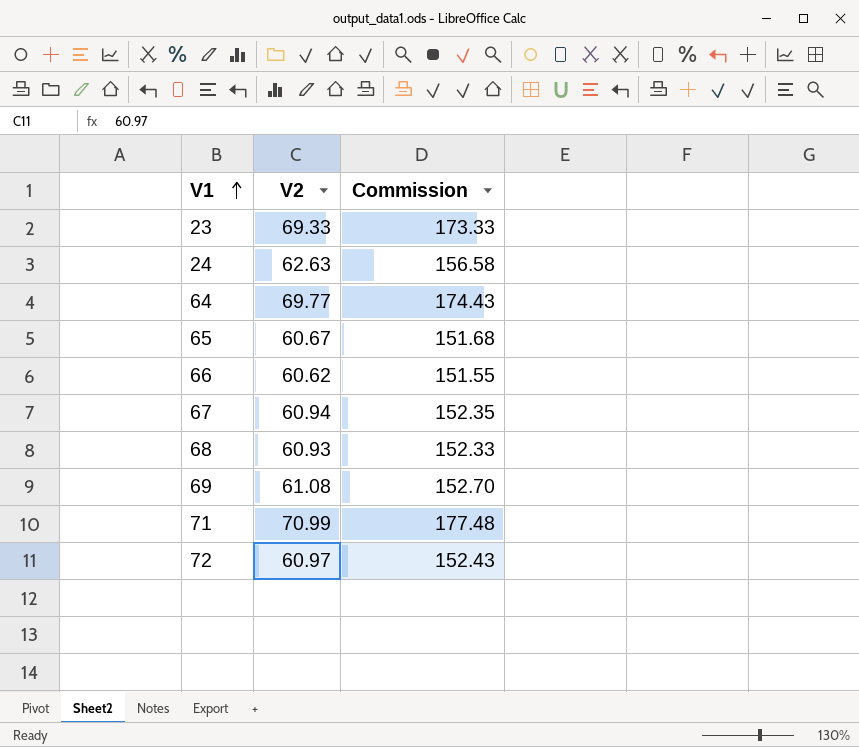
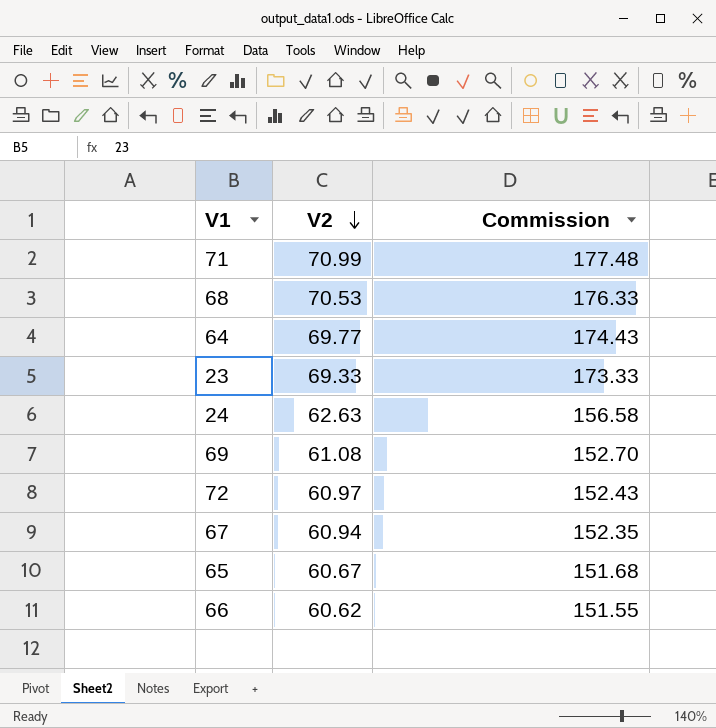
row order: V1 ascending -> V2 descending
68 | V2: 60.93 -> 70.53
68 | Commission: 152.33 -> 176.33

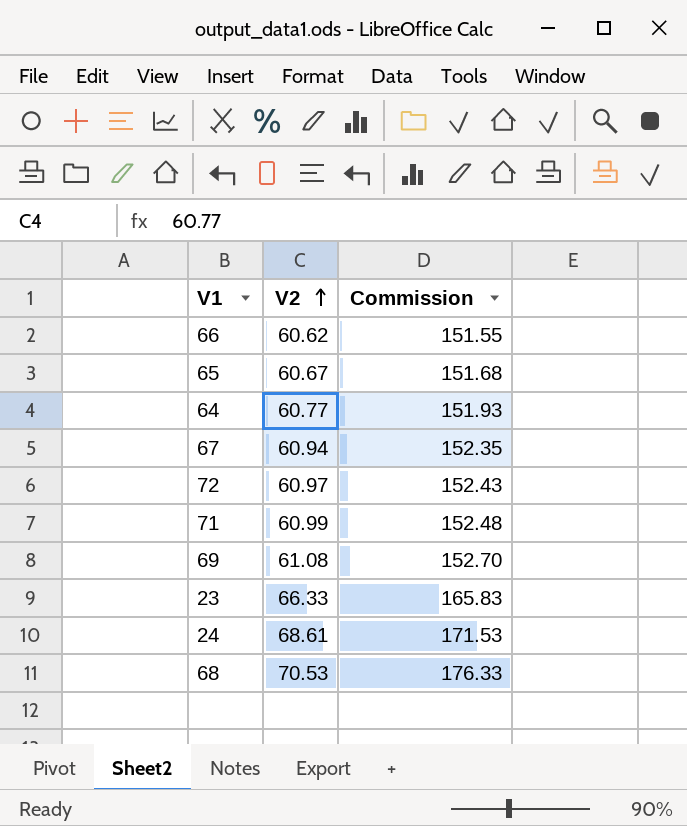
row order: V2 descending -> V2 ascending
64 | V2: 69.77 -> 60.77
64 | Commission: 174.43 -> 151.93
71 | V2: 70.99 -> 60.99
71 | Commission: 177.48 -> 152.48
23 | V2: 69.33 -> 66.33
23 | Commission: 173.33 -> 165.83
24 | V2: 62.63 -> 68.61
24 | Commission: 156.58 -> 171.53

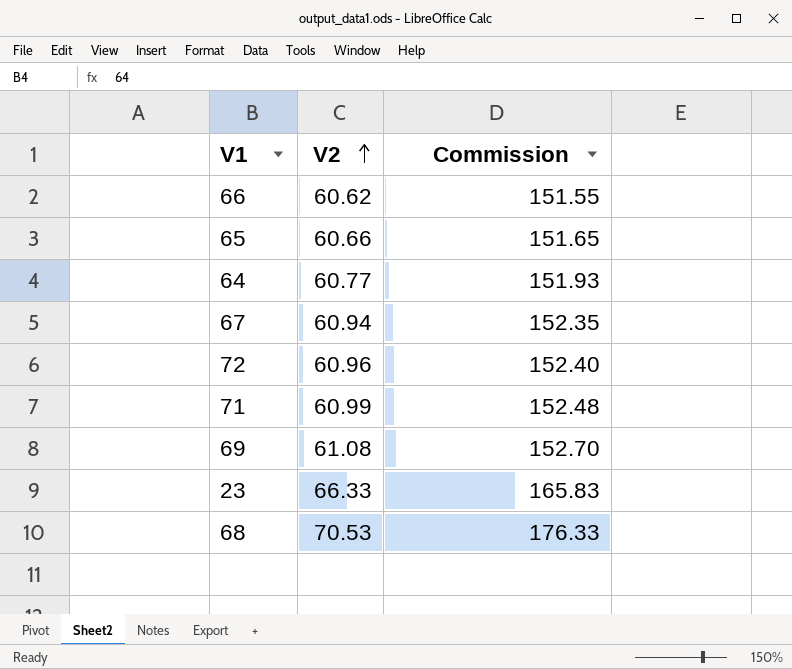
row 24: 68.61 | 171.53 -> none
65 | V2: 60.67 -> 60.66
65 | Commission: 151.68 -> 151.65
72 | V2: 60.97 -> 60.96
72 | Commission: 152.43 -> 152.40

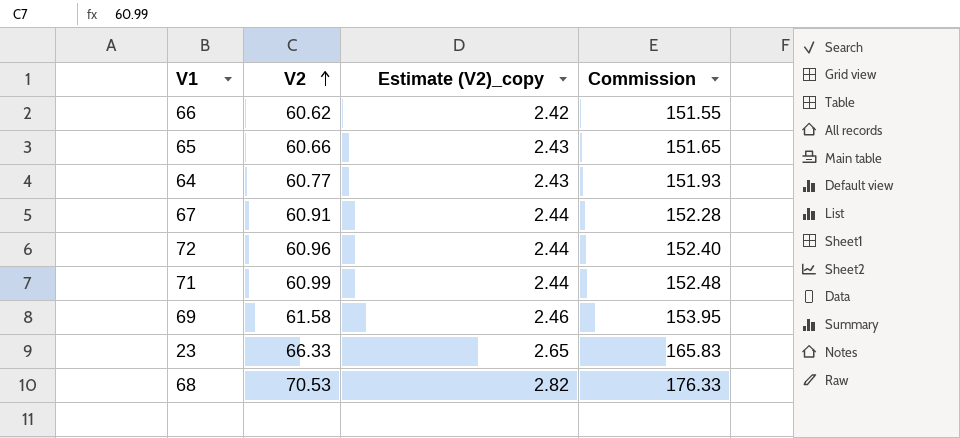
column Estimate (V2)_copy | formula: none -> [V2] * 0.04
67 | V2: 60.94 -> 60.91
67 | Commission: 152.35 -> 152.28
69 | V2: 61.08 -> 61.58
69 | Commission: 152.70 -> 153.95

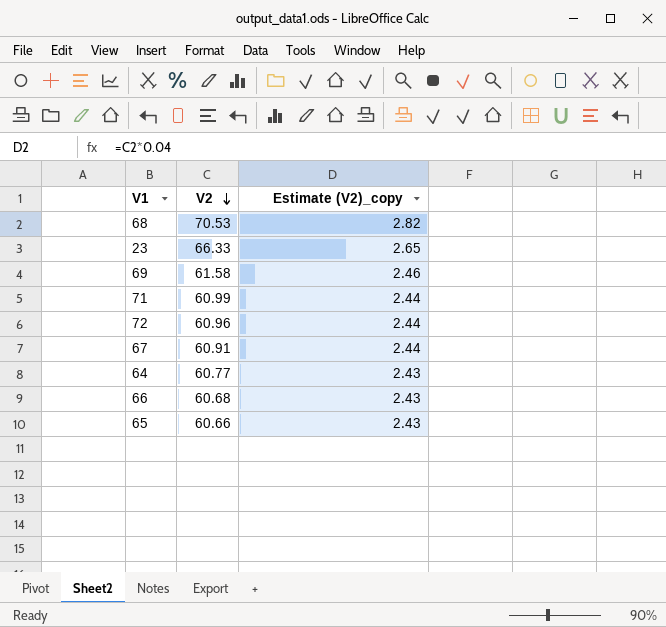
row order: V2 ascending -> V2 descending
column Commission | formula: [V2] * 2.5 -> none
66 | V2: 60.62 -> 60.68
66 | Estimate (V2)_copy: 2.42 -> 2.43

